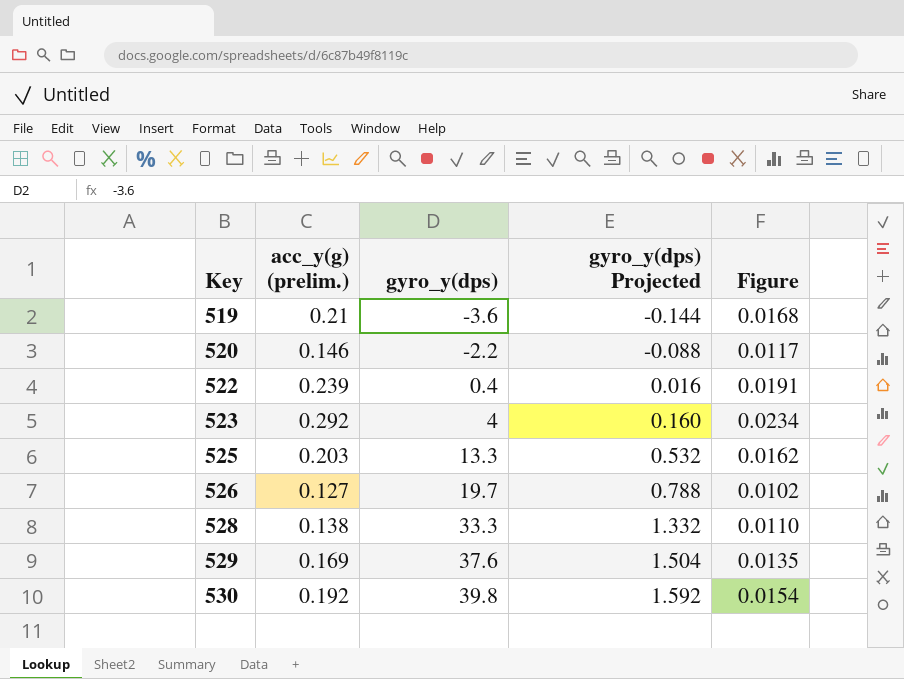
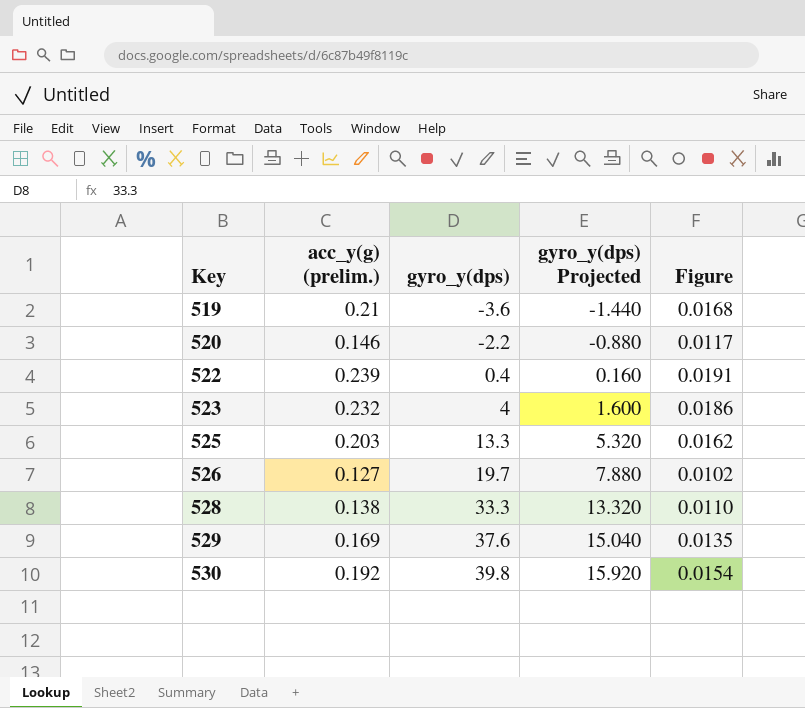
column gyro_y(dps) Projected | formula: [gyro_y(dps)] * 0.04 -> [gyro_y(dps)] * 0.4
523 | acc_y(g) (prelim.): 0.292 -> 0.232
523 | Figure: 0.0234 -> 0.0186

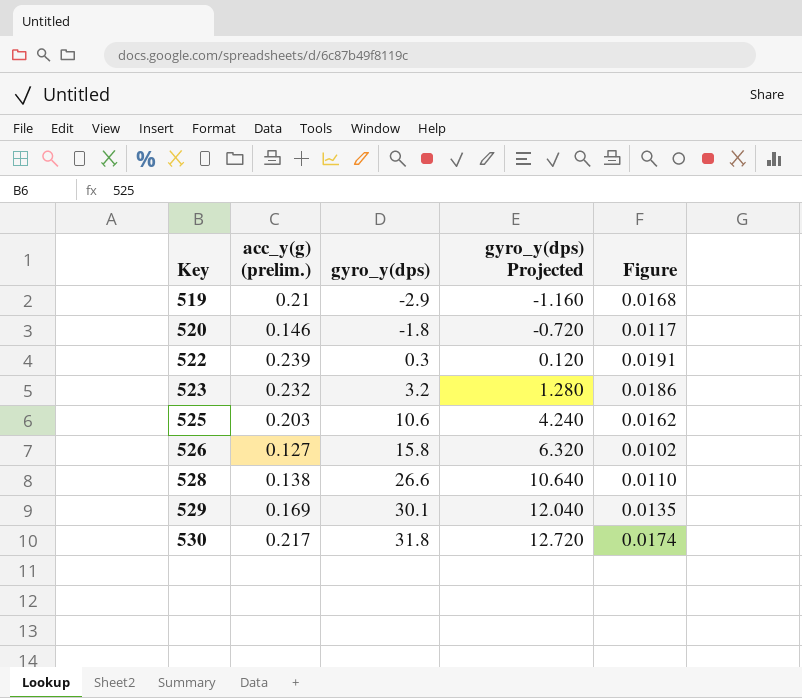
519 | gyro_y(dps): -3.6 -> -2.9
519 | gyro_y(dps) Projected: -1.440 -> -1.160
520 | gyro_y(dps): -2.2 -> -1.8
520 | gyro_y(dps) Projected: -0.880 -> -0.720
522 | gyro_y(dps): 0.4 -> 0.3
522 | gyro_y(dps) Projected: 0.160 -> 0.120
523 | gyro_y(dps): 4 -> 3.2
523 | gyro_y(dps) Projected: 1.600 -> 1.280
525 | gyro_y(dps): 13.3 -> 10.6
525 | gyro_y(dps) Projected: 5.320 -> 4.240
526 | gyro_y(dps): 19.7 -> 15.8
526 | gyro_y(dps) Projected: 7.880 -> 6.320
528 | gyro_y(dps): 33.3 -> 26.6
528 | gyro_y(dps) Projected: 13.320 -> 10.640
529 | gyro_y(dps): 37.6 -> 30.1
529 | gyro_y(dps) Projected: 15.040 -> 12.040
530 | acc_y(g) (prelim.): 0.192 -> 0.217
530 | gyro_y(dps): 39.8 -> 31.8
530 | gyro_y(dps) Projected: 15.920 -> 12.720
530 | Figure: 0.0154 -> 0.0174

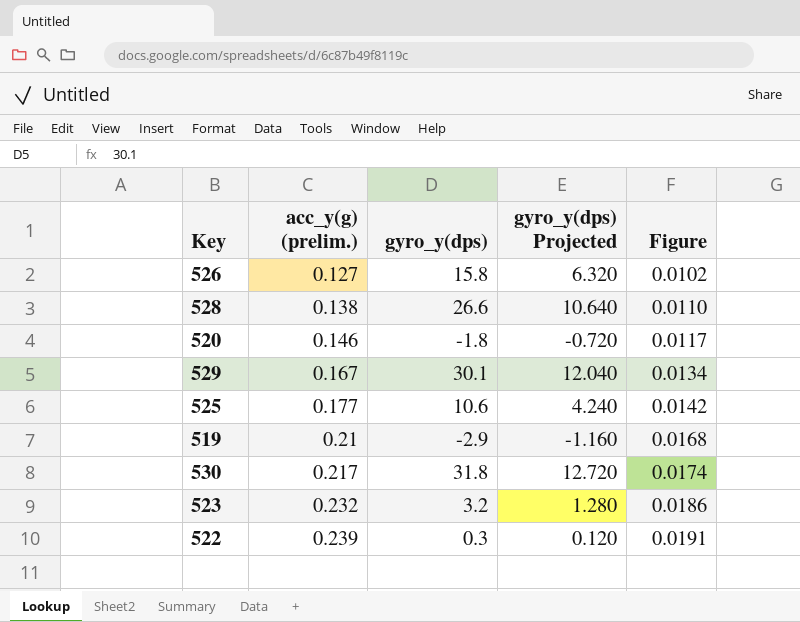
row order: Key ascending -> acc_y(g) (prelim.) ascending
529 | acc_y(g) (prelim.): 0.169 -> 0.167
529 | Figure: 0.0135 -> 0.0134
525 | acc_y(g) (prelim.): 0.203 -> 0.177
525 | Figure: 0.0162 -> 0.0142

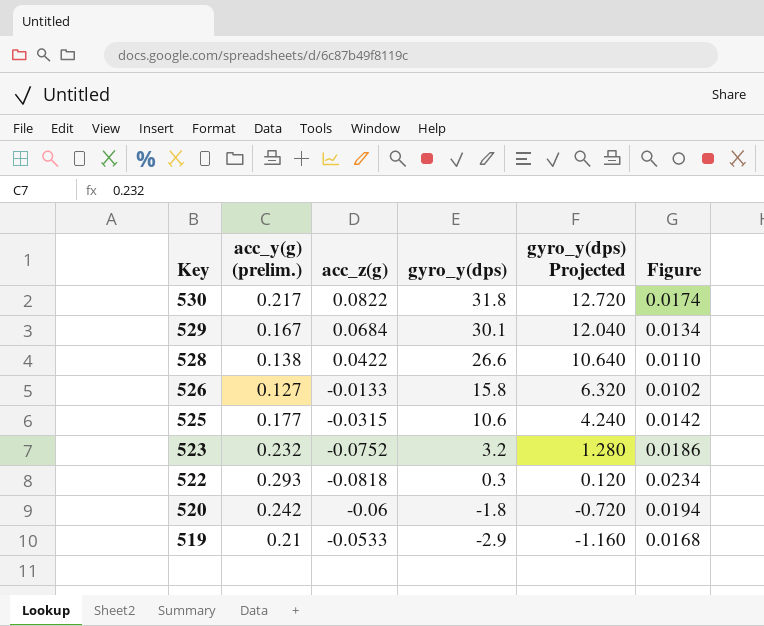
row order: acc_y(g) (prelim.) ascending -> Key descending
column acc_z(g) | position: none -> 3
522 | acc_y(g) (prelim.): 0.239 -> 0.293
522 | Figure: 0.0191 -> 0.0234
520 | acc_y(g) (prelim.): 0.146 -> 0.242
520 | Figure: 0.0117 -> 0.0194

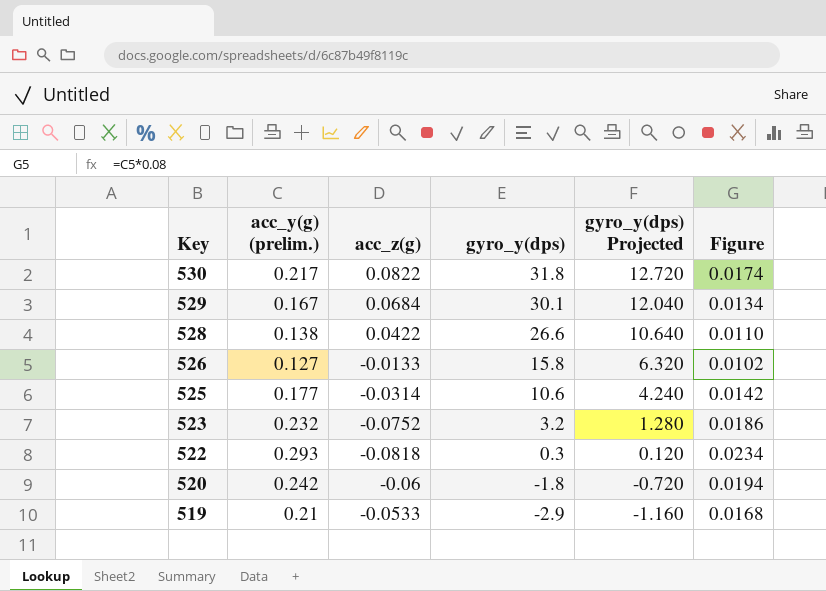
525 | acc_z(g): -0.0315 -> -0.0314

